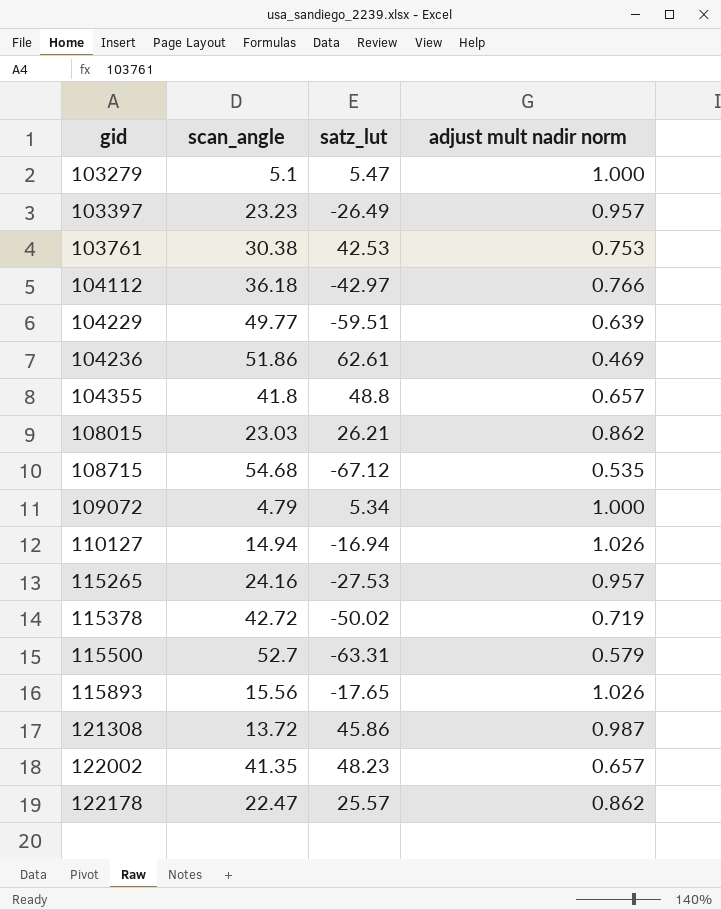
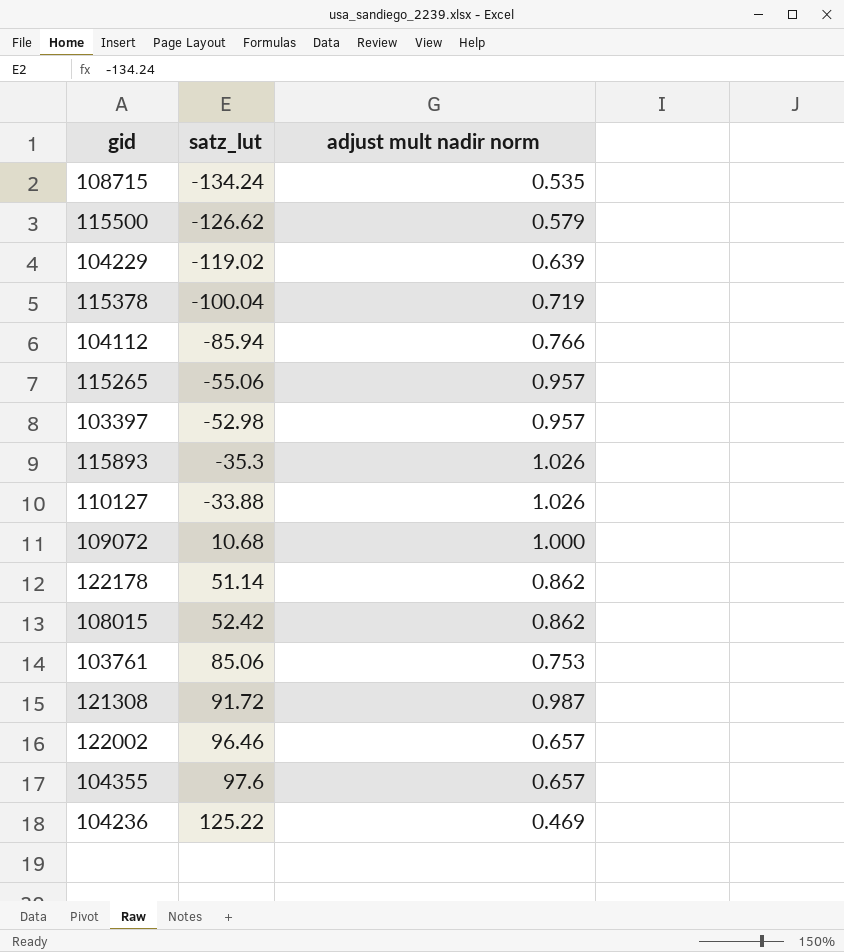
row order: gid ascending -> satz_lut ascending
column scan_angle | position: 2 -> none
row 103279: 5.1 | 5.47 | 1.000 -> none
108715 | satz_lut: -67.12 -> -134.24
115500 | satz_lut: -63.31 -> -126.62
104229 | satz_lut: -59.51 -> -119.02
115378 | satz_lut: -50.02 -> -100.04
104112 | satz_lut: -42.97 -> -85.94
115265 | satz_lut: -27.53 -> -55.06
103397 | satz_lut: -26.49 -> -52.98
115893 | satz_lut: -17.65 -> -35.3
110127 | satz_lut: -16.94 -> -33.88
109072 | satz_lut: 5.34 -> 10.68
122178 | satz_lut: 25.57 -> 51.14
108015 | satz_lut: 26.21 -> 52.42
103761 | satz_lut: 42.53 -> 85.06
121308 | satz_lut: 45.86 -> 91.72
122002 | satz_lut: 48.23 -> 96.46
104355 | satz_lut: 48.8 -> 97.6
104236 | satz_lut: 62.61 -> 125.22

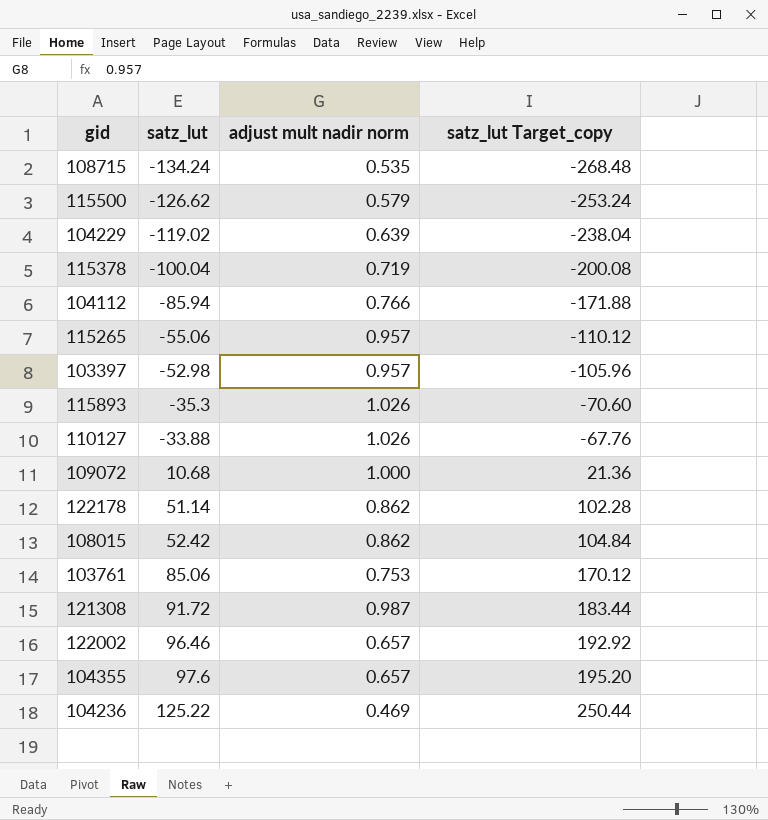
column satz_lut Target_copy | formula: none -> [satz_lut] * 2

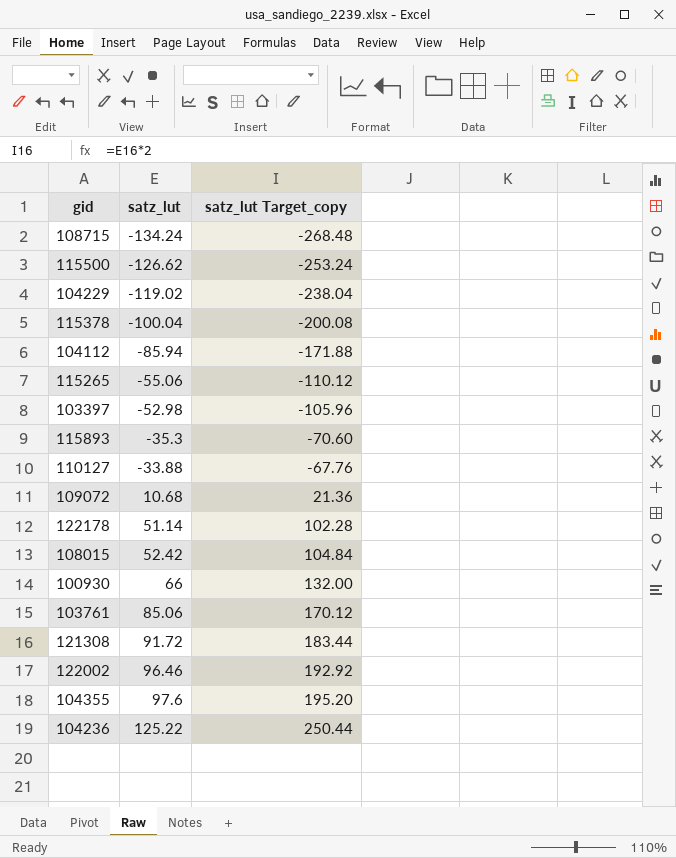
column adjust mult nadir norm | position: 3 -> none
row 100930: none -> 66 | 132.00

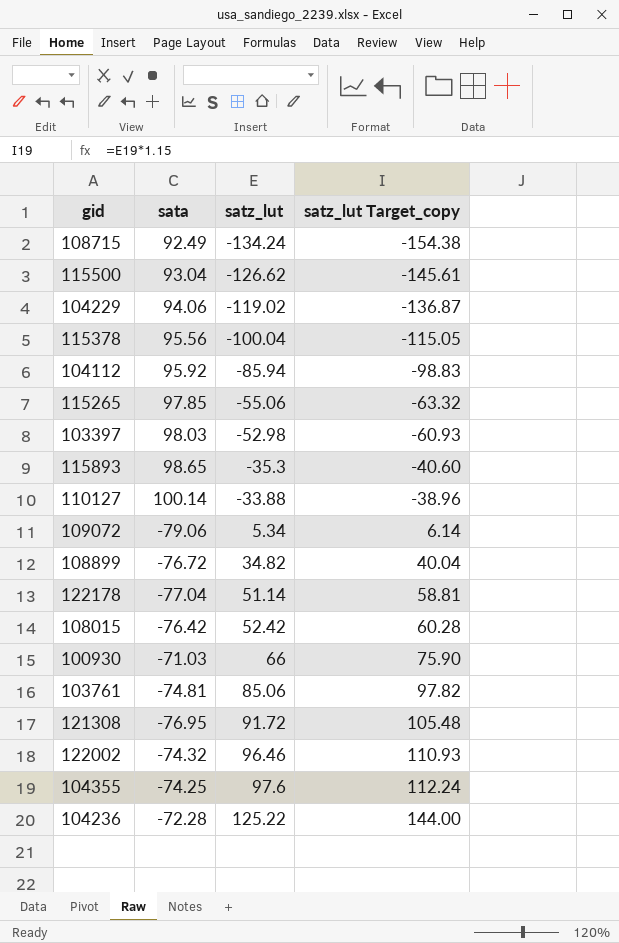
column sata | position: none -> 2
column satz_lut Target_copy | formula: [satz_lut] * 2 -> [satz_lut] * 1.15
109072 | satz_lut: 10.68 -> 5.34
row 108899: none -> -76.72 | 34.82 | 40.04

